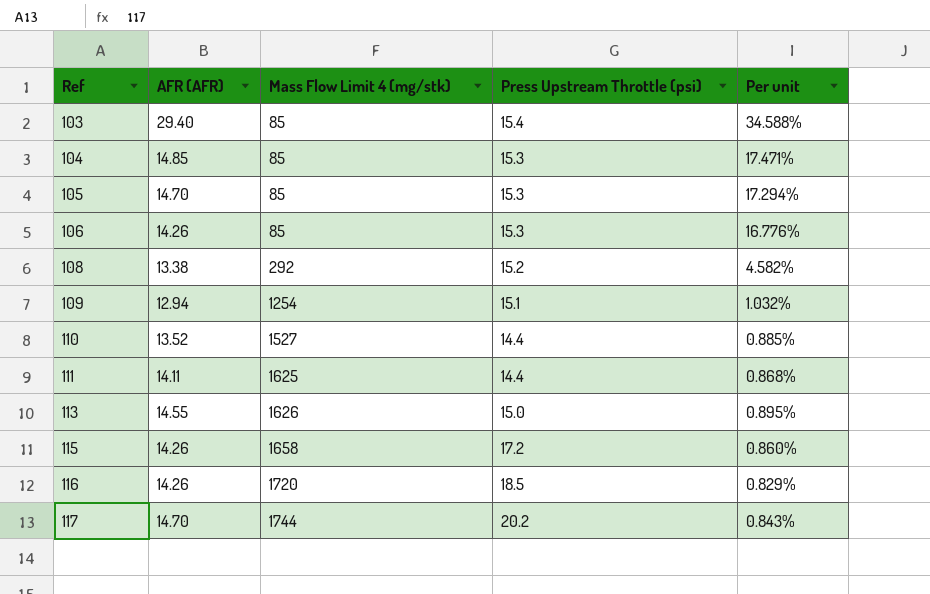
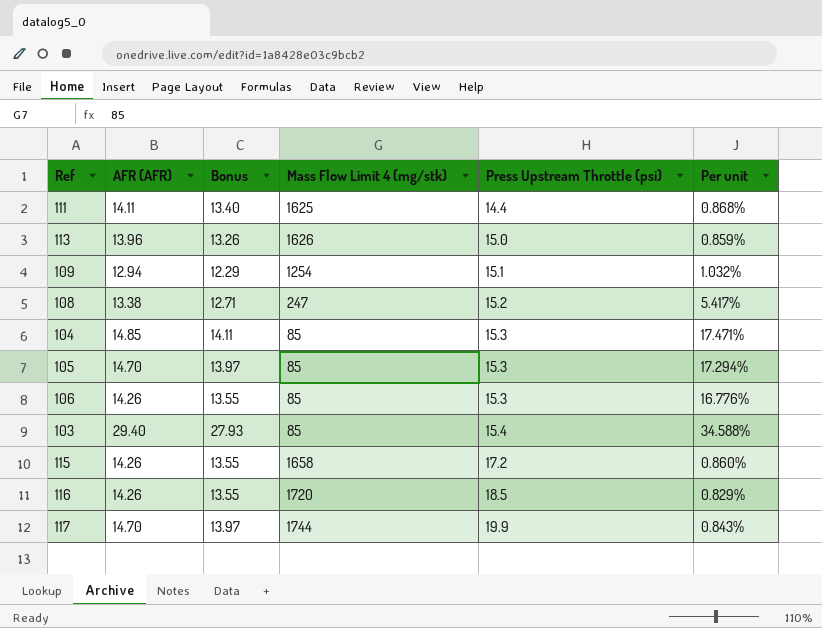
row order: Ref ascending -> Press Upstream Throttle (psi) ascending
column Bonus | formula: none -> [AFR (AFR)] * 0.95
row 110: 13.52 | 1527 | 14.4 | 0.885% -> none
113 | AFR (AFR): 14.55 -> 13.96
113 | Per unit: 0.895% -> 0.859%
108 | Mass Flow Limit 4 (mg/stk): 292 -> 247
108 | Per unit: 4.582% -> 5.417%
117 | Press Upstream Throttle (psi): 20.2 -> 19.9

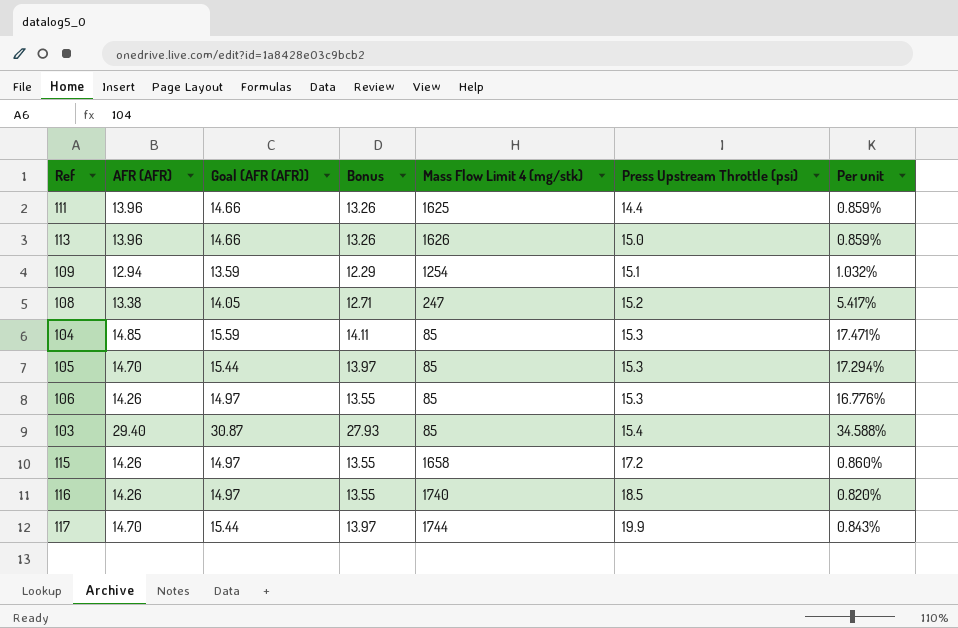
column Goal (AFR (AFR)) | formula: none -> [AFR (AFR)] * 1.05
111 | AFR (AFR): 14.11 -> 13.96
111 | Bonus: 13.40 -> 13.26
111 | Per unit: 0.868% -> 0.859%
116 | Mass Flow Limit 4 (mg/stk): 1720 -> 1740
116 | Per unit: 0.829% -> 0.820%

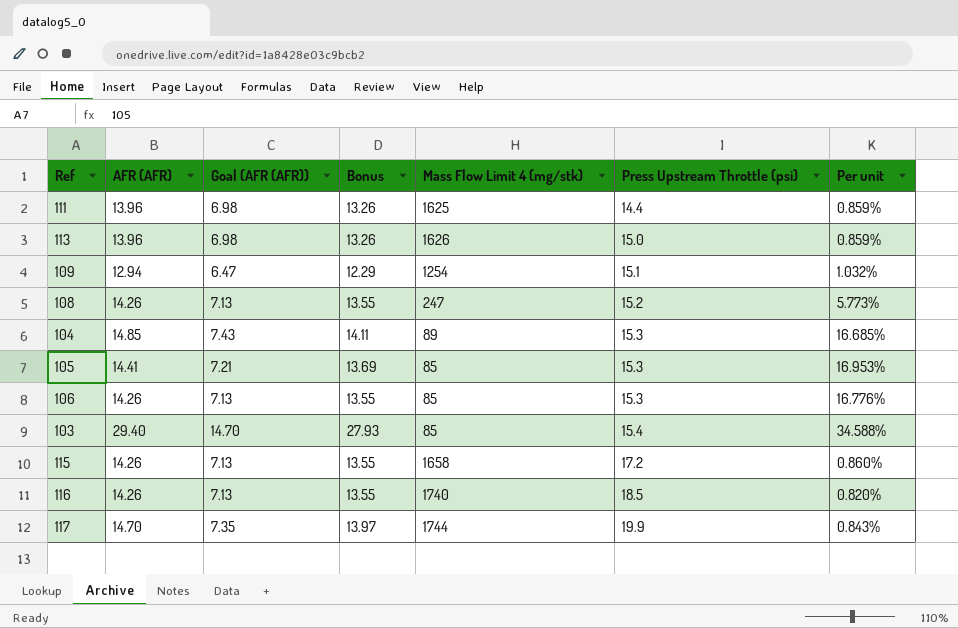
column Goal (AFR (AFR)) | formula: [AFR (AFR)] * 1.05 -> [AFR (AFR)] * 0.5
108 | AFR (AFR): 13.38 -> 14.26
108 | Bonus: 12.71 -> 13.55
108 | Per unit: 5.417% -> 5.773%
104 | Mass Flow Limit 4 (mg/stk): 85 -> 89
104 | Per unit: 17.471% -> 16.685%
105 | AFR (AFR): 14.70 -> 14.41
105 | Bonus: 13.97 -> 13.69
105 | Per unit: 17.294% -> 16.953%

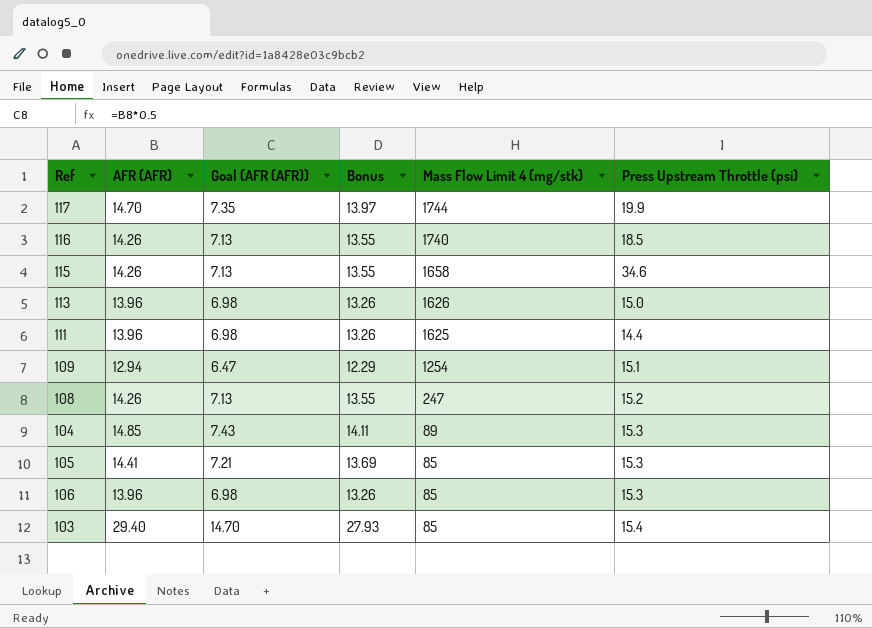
row order: Press Upstream Throttle (psi) ascending -> Mass Flow Limit 4 (mg/stk) descending
column Per unit | formula: [AFR (AFR)] / [Mass Flow Limit 4 (mg/stk)] -> none
115 | Press Upstream Throttle (psi): 17.2 -> 34.6
106 | AFR (AFR): 14.26 -> 13.96
106 | Goal (AFR (AFR)): 7.13 -> 6.98
106 | Bonus: 13.55 -> 13.26

